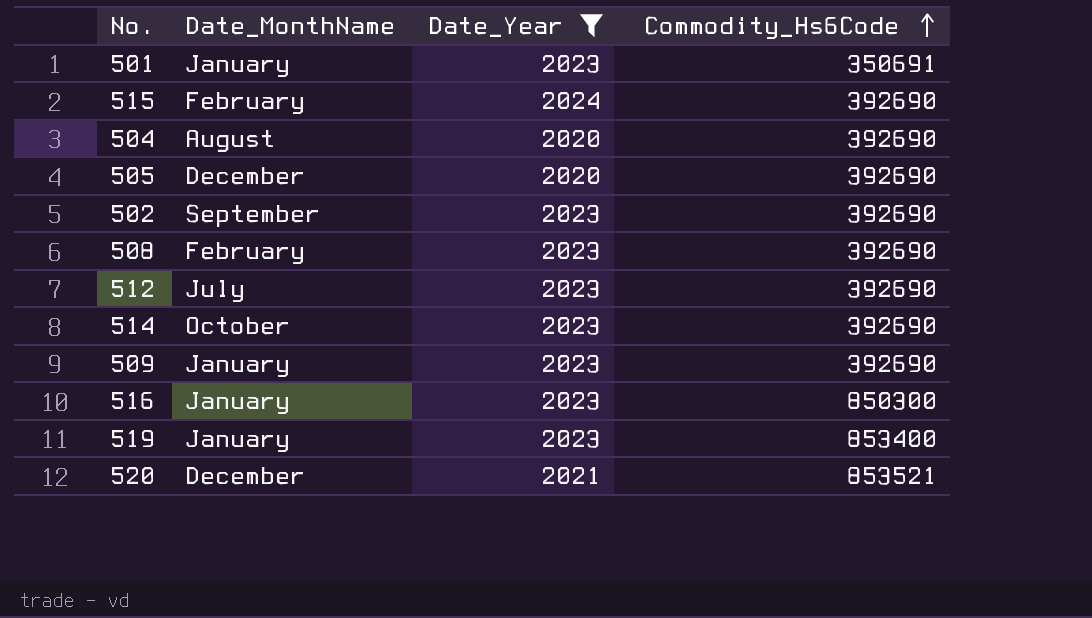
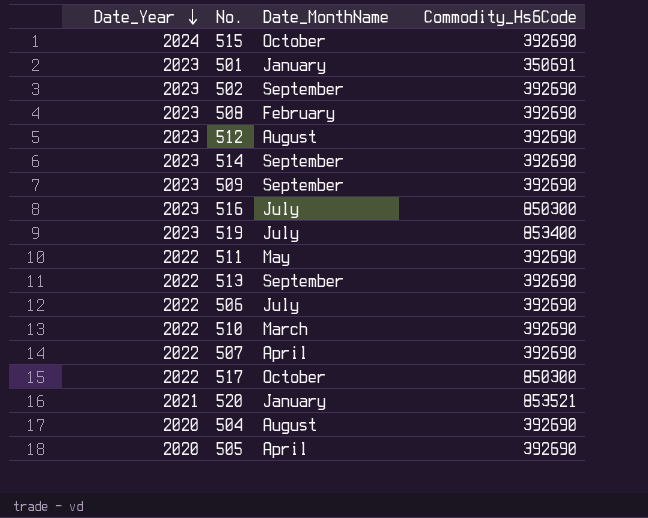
filter: Date_Year != 2022 -> none
row order: Commodity_Hs6Code ascending -> Date_Year descending
column Date_Year | position: 3 -> 1
515 | Date_MonthName: February -> October
512 | Date_MonthName: July -> August
514 | Date_MonthName: October -> September
509 | Date_MonthName: January -> September
516 | Date_MonthName: January -> July
519 | Date_MonthName: January -> July
520 | Date_MonthName: December -> January
505 | Date_MonthName: December -> April

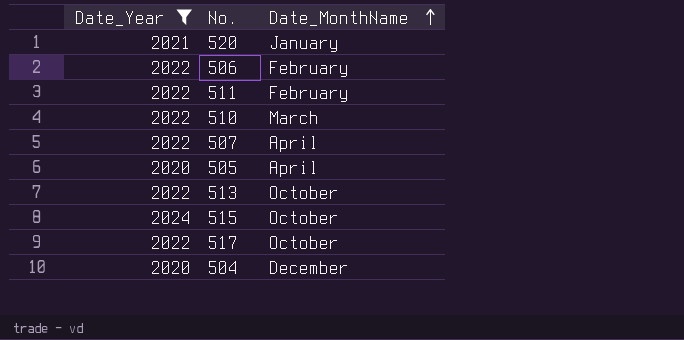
filter: none -> Date_Year != 2023
row order: Date_Year descending -> Date_MonthName ascending
column Commodity_Hs6Code | position: 4 -> none
506 | Date_MonthName: July -> February
511 | Date_MonthName: May -> February
513 | Date_MonthName: September -> October
504 | Date_MonthName: August -> December

